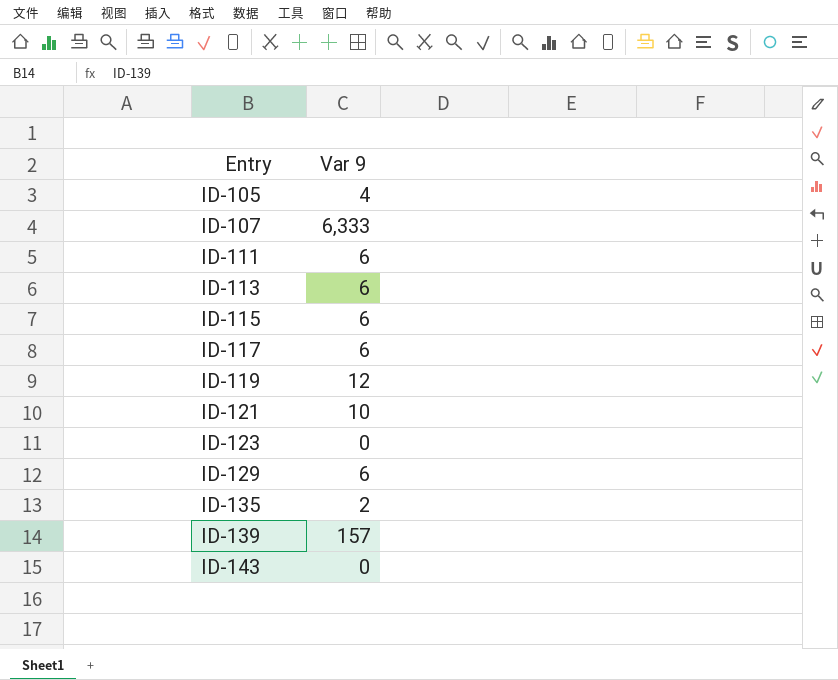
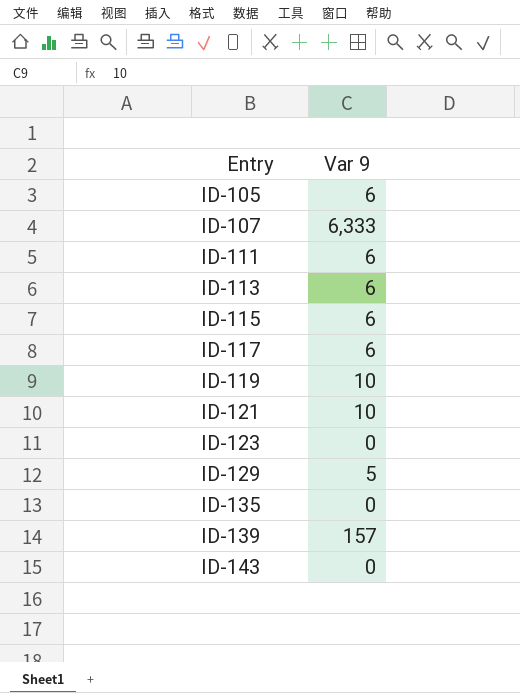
ID-105 | Var 9: 4 -> 6
ID-119 | Var 9: 12 -> 10
ID-129 | Var 9: 6 -> 5
ID-135 | Var 9: 2 -> 0

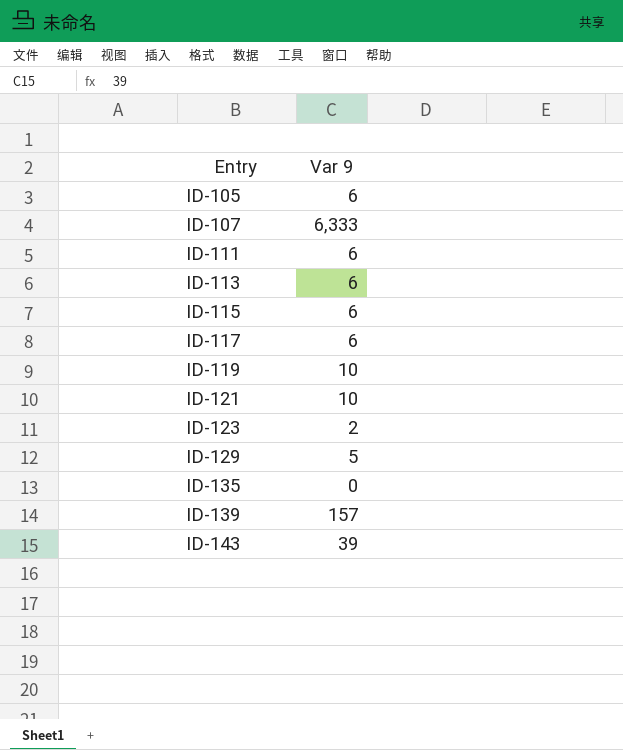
ID-123 | Var 9: 0 -> 2
ID-143 | Var 9: 0 -> 39

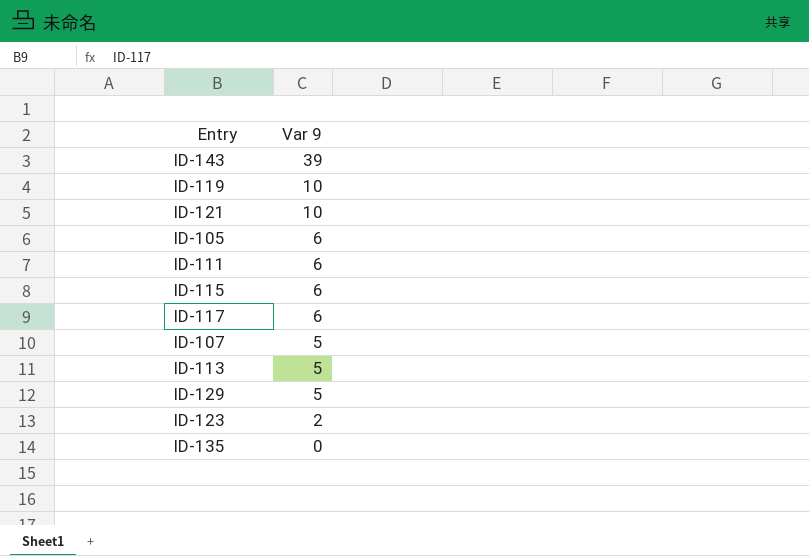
row order: Entry ascending -> Var 9 descending
row ID-139: 157 -> none
ID-107 | Var 9: 6,333 -> 5
ID-113 | Var 9: 6 -> 5

